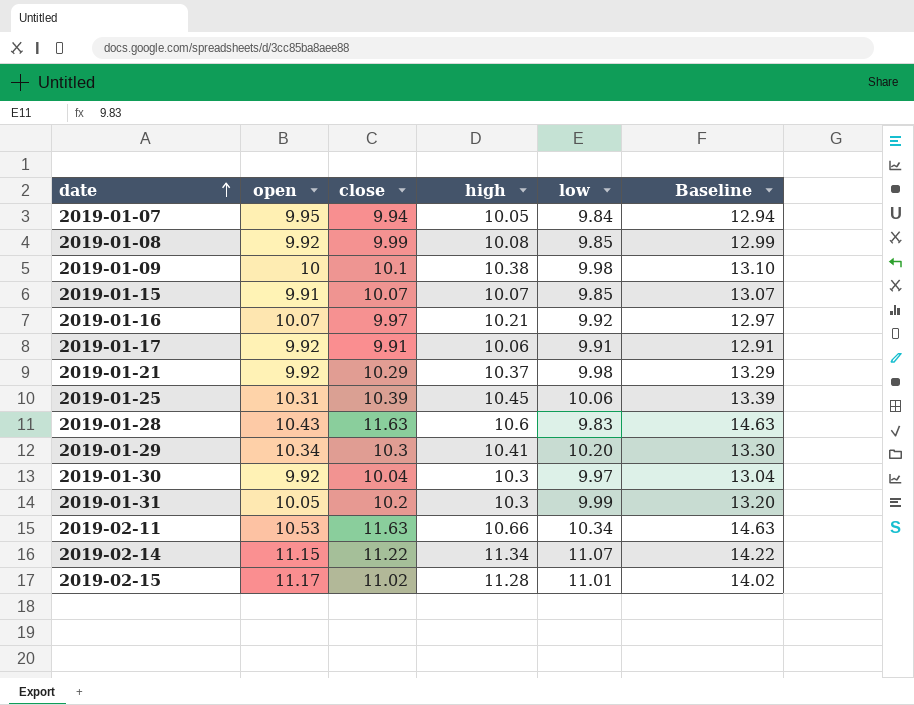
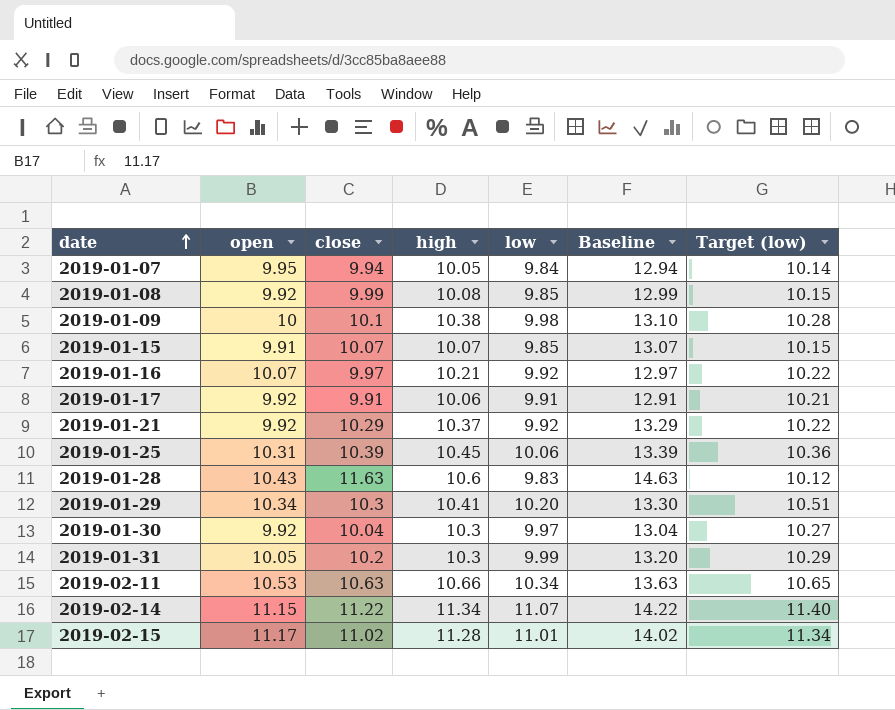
column Target (low) | formula: none -> [low] * 1.03
2019-01-21 | low: 9.98 -> 9.92
2019-02-11 | close: 11.63 -> 10.63
2019-02-11 | Baseline: 14.63 -> 13.63

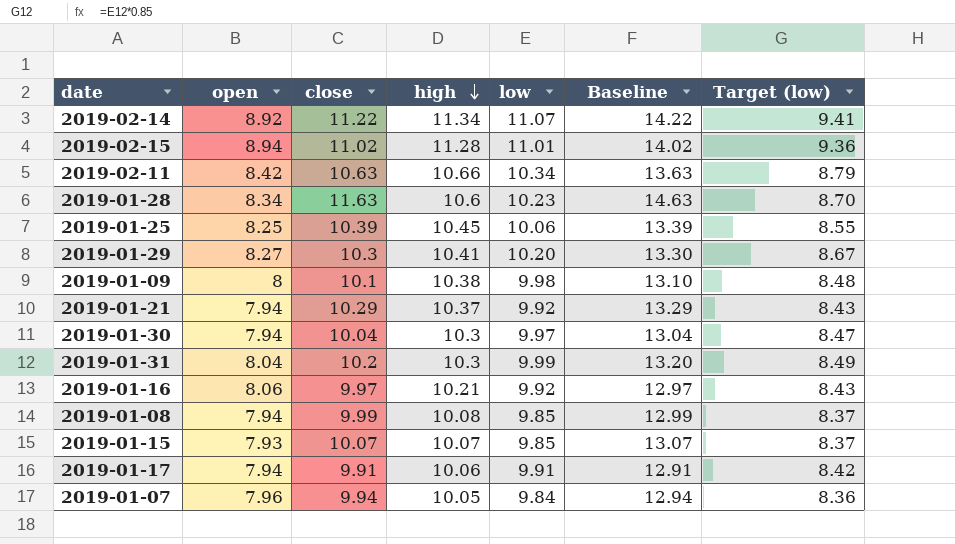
row order: date ascending -> high descending
column Target (low) | formula: [low] * 1.03 -> [low] * 0.85
2019-02-14 | open: 11.15 -> 8.92
2019-02-15 | open: 11.17 -> 8.94
2019-02-11 | open: 10.53 -> 8.42
2019-01-28 | open: 10.43 -> 8.34
2019-01-28 | low: 9.83 -> 10.23
2019-01-25 | open: 10.31 -> 8.25
2019-01-29 | open: 10.34 -> 8.27
2019-01-09 | open: 10 -> 8
2019-01-21 | open: 9.92 -> 7.94
2019-01-30 | open: 9.92 -> 7.94
2019-01-31 | open: 10.05 -> 8.04
2019-01-16 | open: 10.07 -> 8.06
2019-01-08 | open: 9.92 -> 7.94
2019-01-15 | open: 9.91 -> 7.93
2019-01-17 | open: 9.92 -> 7.94
2019-01-07 | open: 9.95 -> 7.96

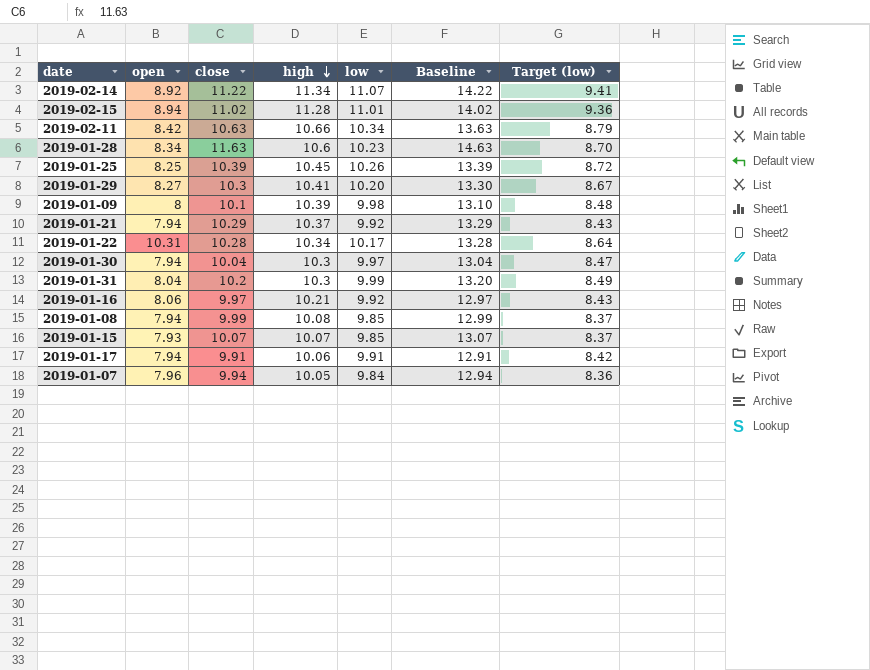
2019-01-25 | low: 10.06 -> 10.26
2019-01-25 | Target (low): 8.55 -> 8.72
2019-01-09 | high: 10.38 -> 10.39
row 2019-01-22: none -> 10.31 | 10.28 | 10.34 | 10.17 | 13.28 | 8.64

